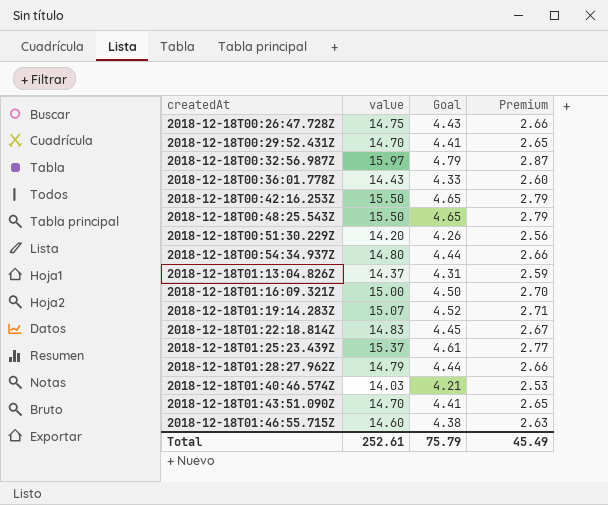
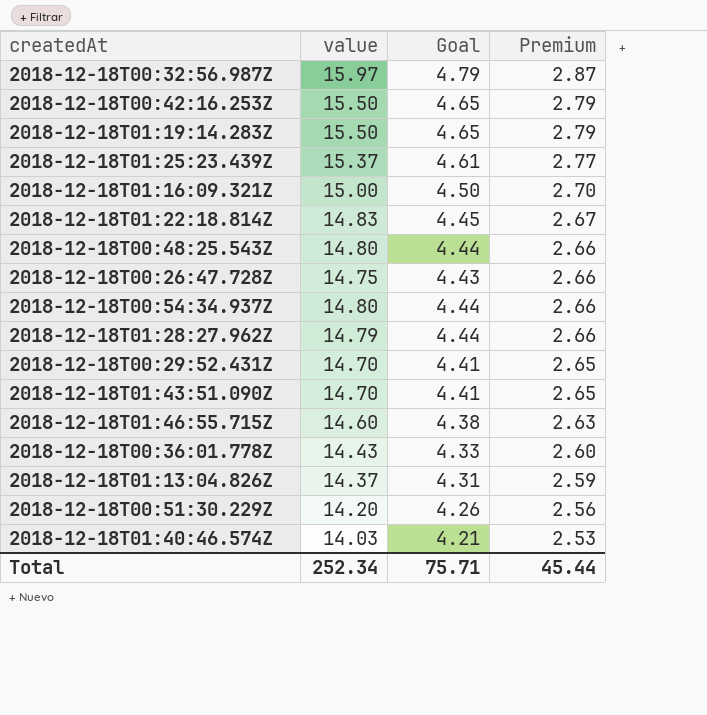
row order: createdAt ascending -> Premium descending
2018-12-18T01:19:14.283Z | value: 15.07 -> 15.50
2018-12-18T01:19:14.283Z | Goal: 4.52 -> 4.65
2018-12-18T01:19:14.283Z | Premium: 2.71 -> 2.79
2018-12-18T00:48:25.543Z | value: 15.50 -> 14.80
2018-12-18T00:48:25.543Z | Goal: 4.65 -> 4.44
2018-12-18T00:48:25.543Z | Premium: 2.79 -> 2.66
Total | value: 252.61 -> 252.34
Total | Goal: 75.79 -> 75.71
Total | Premium: 45.49 -> 45.44

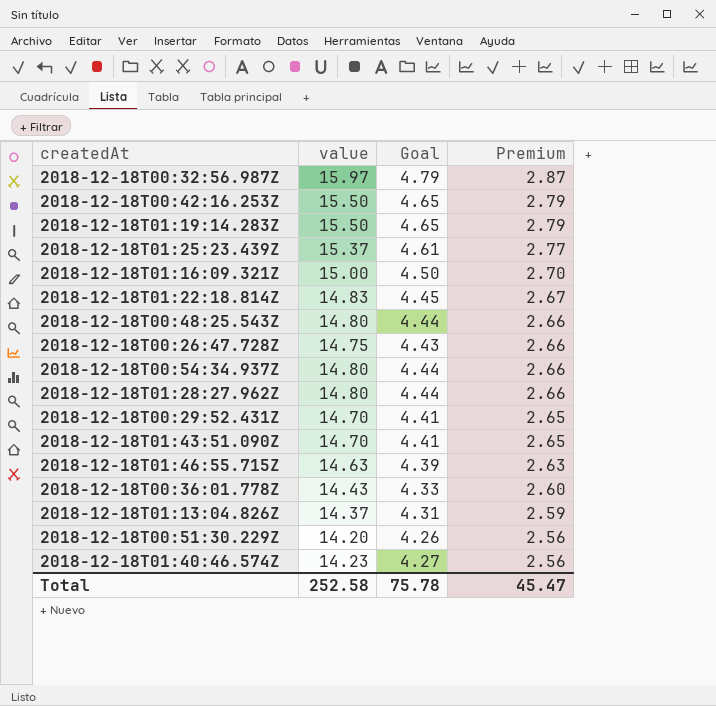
2018-12-18T01:28:27.962Z | value: 14.79 -> 14.80
2018-12-18T01:46:55.715Z | value: 14.60 -> 14.63
2018-12-18T01:46:55.715Z | Goal: 4.38 -> 4.39
2018-12-18T01:40:46.574Z | value: 14.03 -> 14.23
2018-12-18T01:40:46.574Z | Goal: 4.21 -> 4.27
2018-12-18T01:40:46.574Z | Premium: 2.53 -> 2.56
Total | value: 252.34 -> 252.58
Total | Goal: 75.71 -> 75.78
Total | Premium: 45.44 -> 45.47

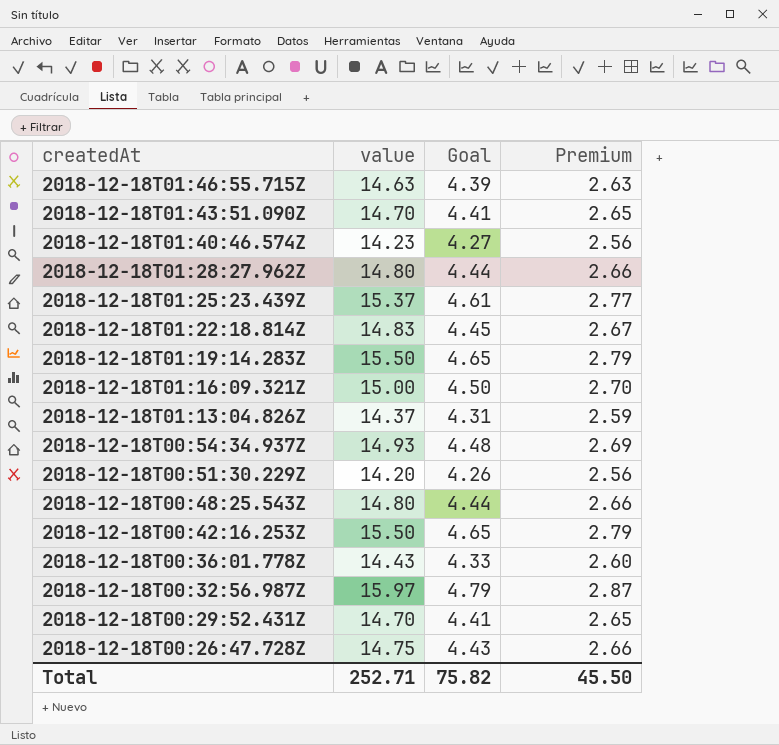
row order: Premium descending -> createdAt descending
2018-12-18T00:54:34.937Z | value: 14.80 -> 14.93
2018-12-18T00:54:34.937Z | Goal: 4.44 -> 4.48
2018-12-18T00:54:34.937Z | Premium: 2.66 -> 2.69
Total | value: 252.58 -> 252.71
Total | Goal: 75.78 -> 75.82
Total | Premium: 45.47 -> 45.50

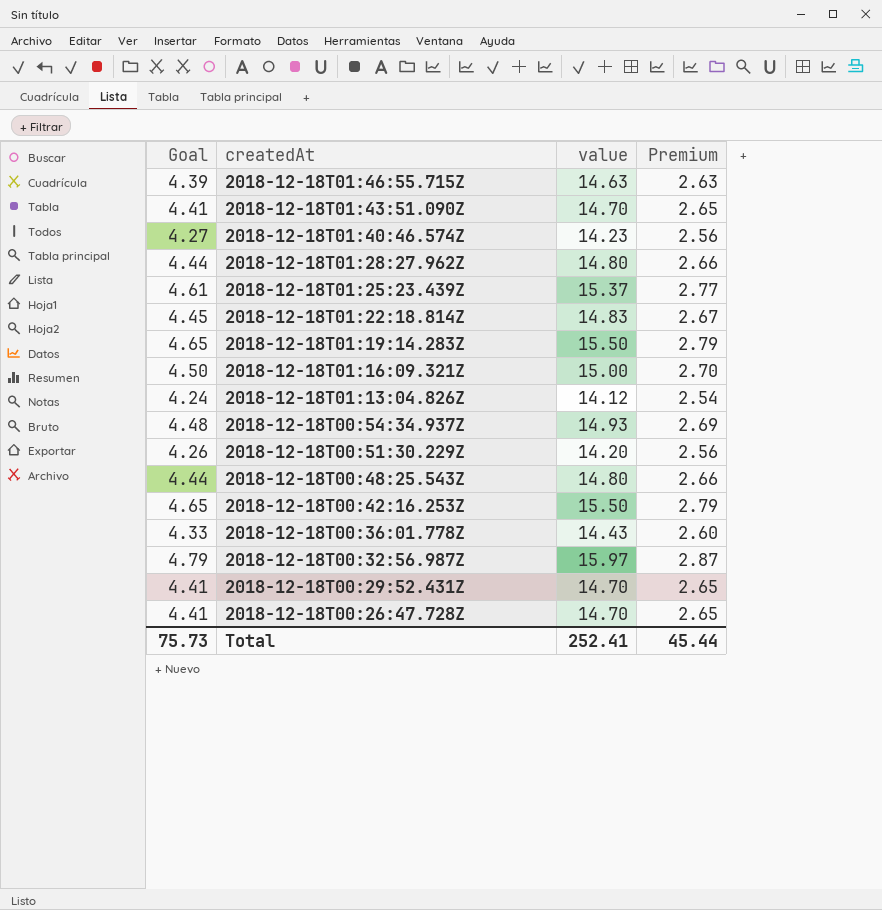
column Goal | position: 3 -> 1
2018-12-18T01:13:04.826Z | Goal: 4.31 -> 4.24
2018-12-18T01:13:04.826Z | value: 14.37 -> 14.12
2018-12-18T01:13:04.826Z | Premium: 2.59 -> 2.54
2018-12-18T00:26:47.728Z | Goal: 4.43 -> 4.41
2018-12-18T00:26:47.728Z | value: 14.75 -> 14.70
2018-12-18T00:26:47.728Z | Premium: 2.66 -> 2.65
Total | Goal: 75.82 -> 75.73
Total | value: 252.71 -> 252.41
Total | Premium: 45.50 -> 45.44

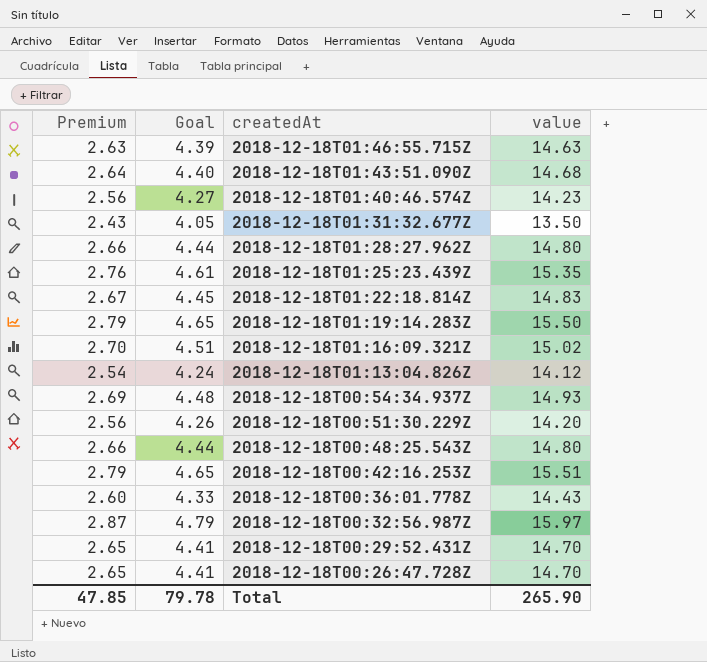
column Premium | position: 4 -> 1
2018-12-18T01:43:51.090Z | Premium: 2.65 -> 2.64
2018-12-18T01:43:51.090Z | Goal: 4.41 -> 4.40
2018-12-18T01:43:51.090Z | value: 14.70 -> 14.68
row 2018-12-18T01:31:32.677Z: none -> 2.43 | 4.05 | 13.50
2018-12-18T01:25:23.439Z | Premium: 2.77 -> 2.76
2018-12-18T01:25:23.439Z | value: 15.37 -> 15.35
2018-12-18T01:16:09.321Z | Goal: 4.50 -> 4.51
2018-12-18T01:16:09.321Z | value: 15.00 -> 15.02
2018-12-18T00:42:16.253Z | value: 15.50 -> 15.51
Total | Premium: 45.44 -> 47.85
Total | Goal: 75.73 -> 79.78
Total | value: 252.41 -> 265.90

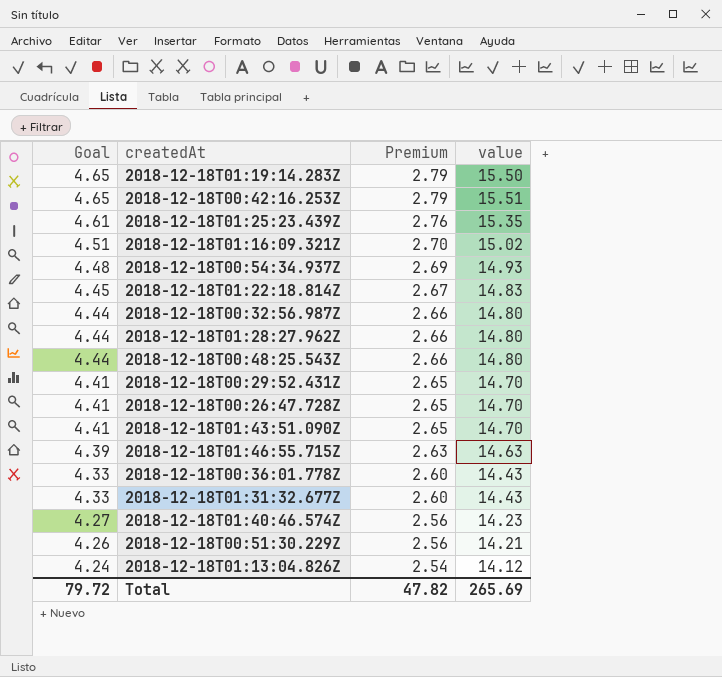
row order: createdAt descending -> Goal descending
column Premium | position: 1 -> 3
2018-12-18T00:32:56.987Z | Goal: 4.79 -> 4.44
2018-12-18T00:32:56.987Z | Premium: 2.87 -> 2.66
2018-12-18T00:32:56.987Z | value: 15.97 -> 14.80
2018-12-18T01:43:51.090Z | Goal: 4.40 -> 4.41
2018-12-18T01:43:51.090Z | Premium: 2.64 -> 2.65
2018-12-18T01:43:51.090Z | value: 14.68 -> 14.70
2018-12-18T01:31:32.677Z | Goal: 4.05 -> 4.33
2018-12-18T01:31:32.677Z | Premium: 2.43 -> 2.60
2018-12-18T01:31:32.677Z | value: 13.50 -> 14.43
2018-12-18T00:51:30.229Z | value: 14.20 -> 14.21
Total | Goal: 79.78 -> 79.72
Total | Premium: 47.85 -> 47.82
Total | value: 265.90 -> 265.69

